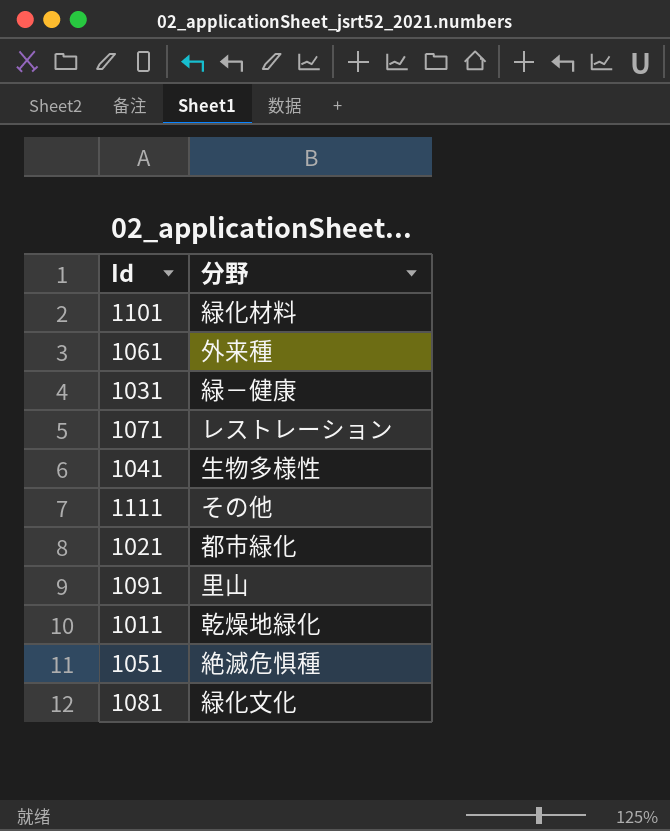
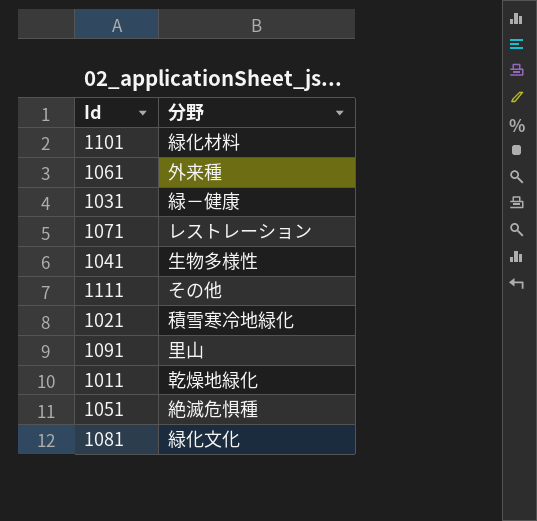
1021 | 分野: 都市緑化 -> 積雪寒冷地緑化

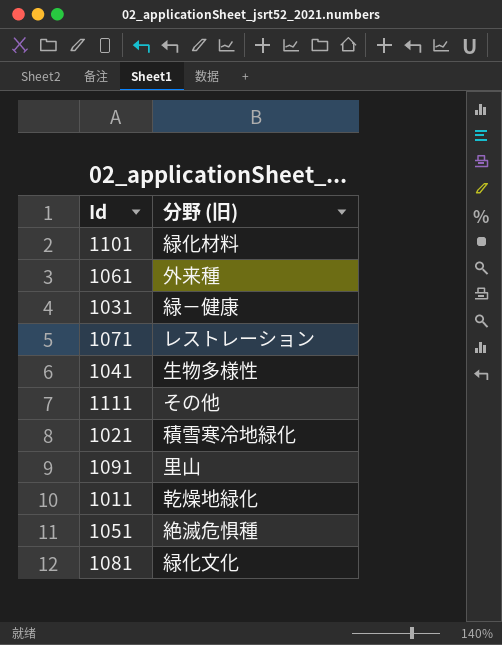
column name: 分野 -> 分野 (旧)

